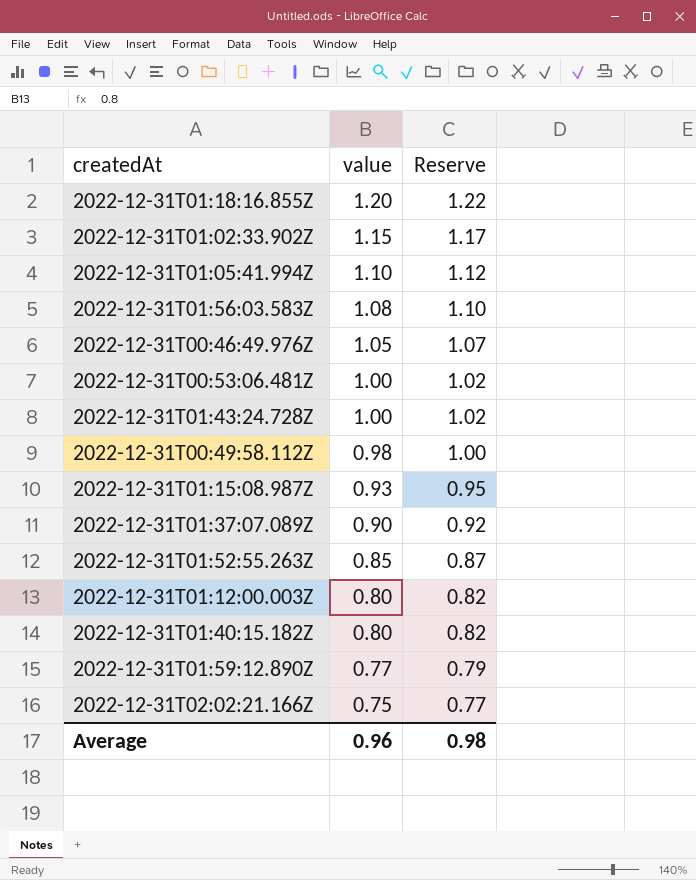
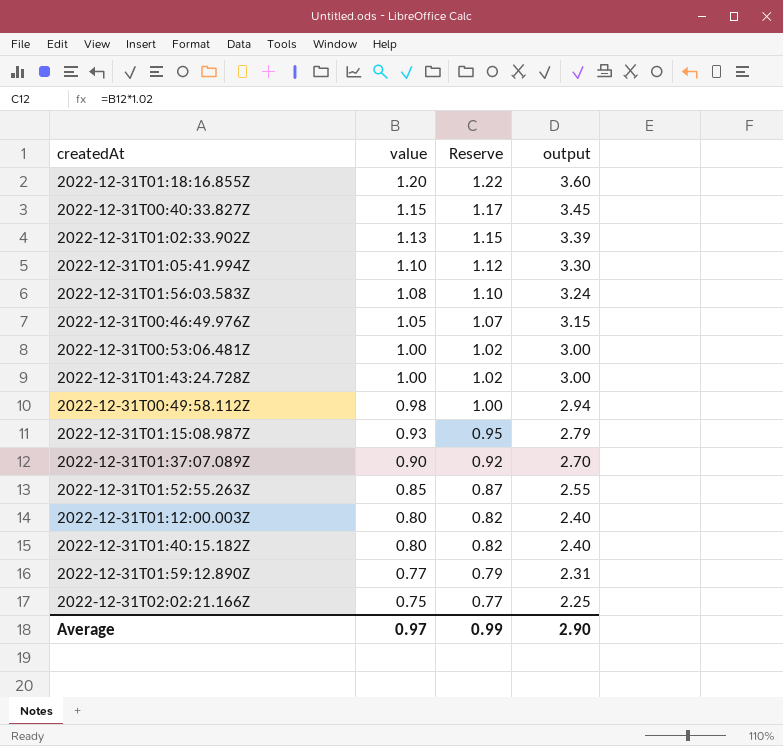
column output | formula: none -> [value] * 3
row 2022-12-31T00:40:33.827Z: none -> 1.15 | 1.17 | 3.45
2022-12-31T01:02:33.902Z | value: 1.15 -> 1.13
2022-12-31T01:02:33.902Z | Reserve: 1.17 -> 1.15
Average | value: 0.96 -> 0.97
Average | Reserve: 0.98 -> 0.99

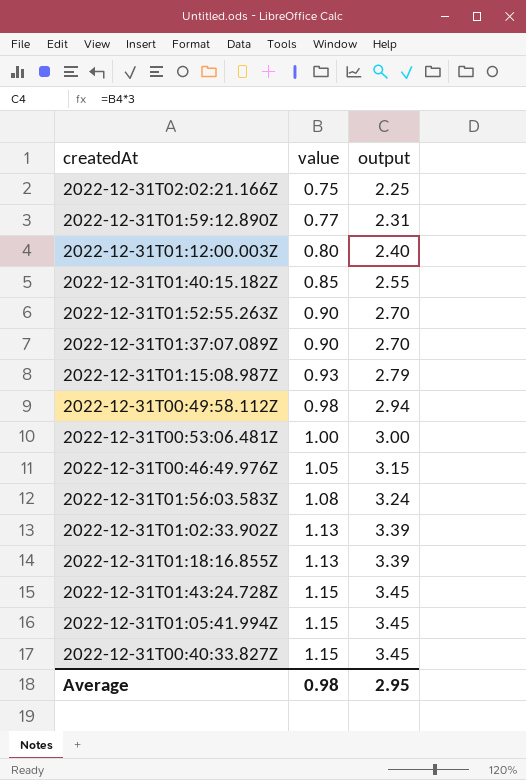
row order: value descending -> value ascending
column Reserve | formula: [value] * 1.02 -> none
2022-12-31T01:40:15.182Z | value: 0.80 -> 0.85
2022-12-31T01:40:15.182Z | output: 2.40 -> 2.55
2022-12-31T01:52:55.263Z | value: 0.85 -> 0.90
2022-12-31T01:52:55.263Z | output: 2.55 -> 2.70
2022-12-31T01:18:16.855Z | value: 1.20 -> 1.13
2022-12-31T01:18:16.855Z | output: 3.60 -> 3.39
2022-12-31T01:43:24.728Z | value: 1.00 -> 1.15
2022-12-31T01:43:24.728Z | output: 3.00 -> 3.45
2022-12-31T01:05:41.994Z | value: 1.10 -> 1.15
2022-12-31T01:05:41.994Z | output: 3.30 -> 3.45
Average | value: 0.97 -> 0.98
Average | output: 2.90 -> 2.95

